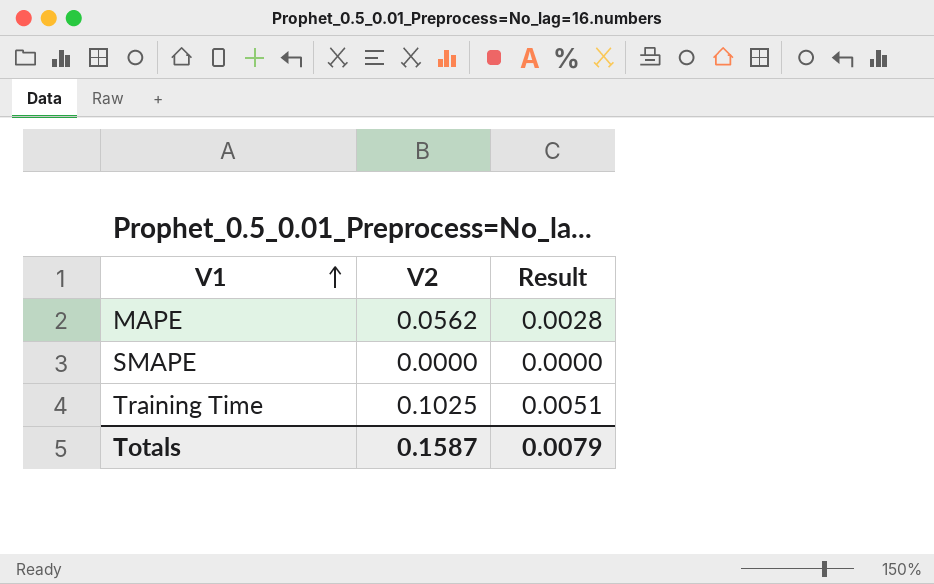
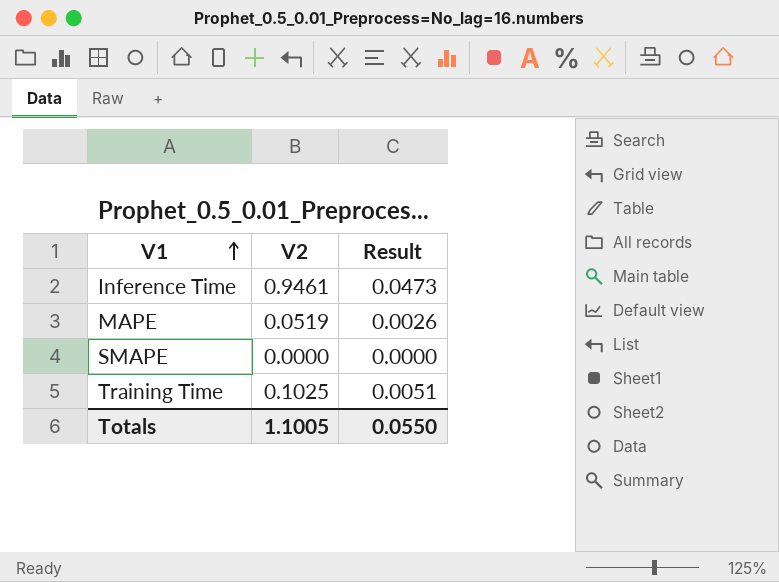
row Inference Time: none -> 0.9461 | 0.0473
MAPE | V2: 0.0562 -> 0.0519
MAPE | Result: 0.0028 -> 0.0026
Totals | V2: 0.1587 -> 1.1005
Totals | Result: 0.0079 -> 0.0550

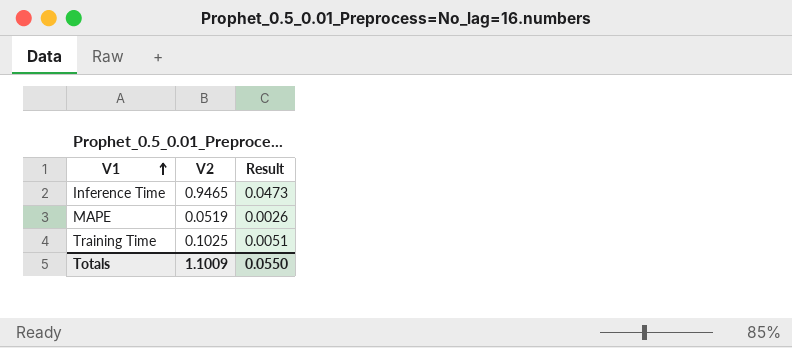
row SMAPE: 0.0000 | 0.0000 -> none
Inference Time | V2: 0.9461 -> 0.9465
Totals | V2: 1.1005 -> 1.1009

